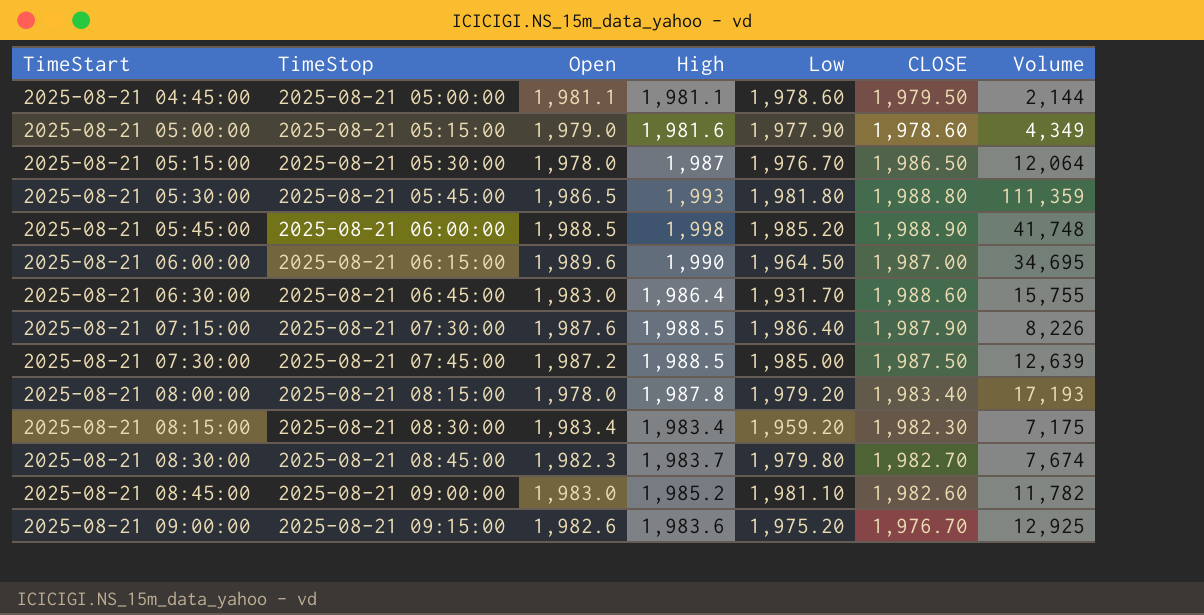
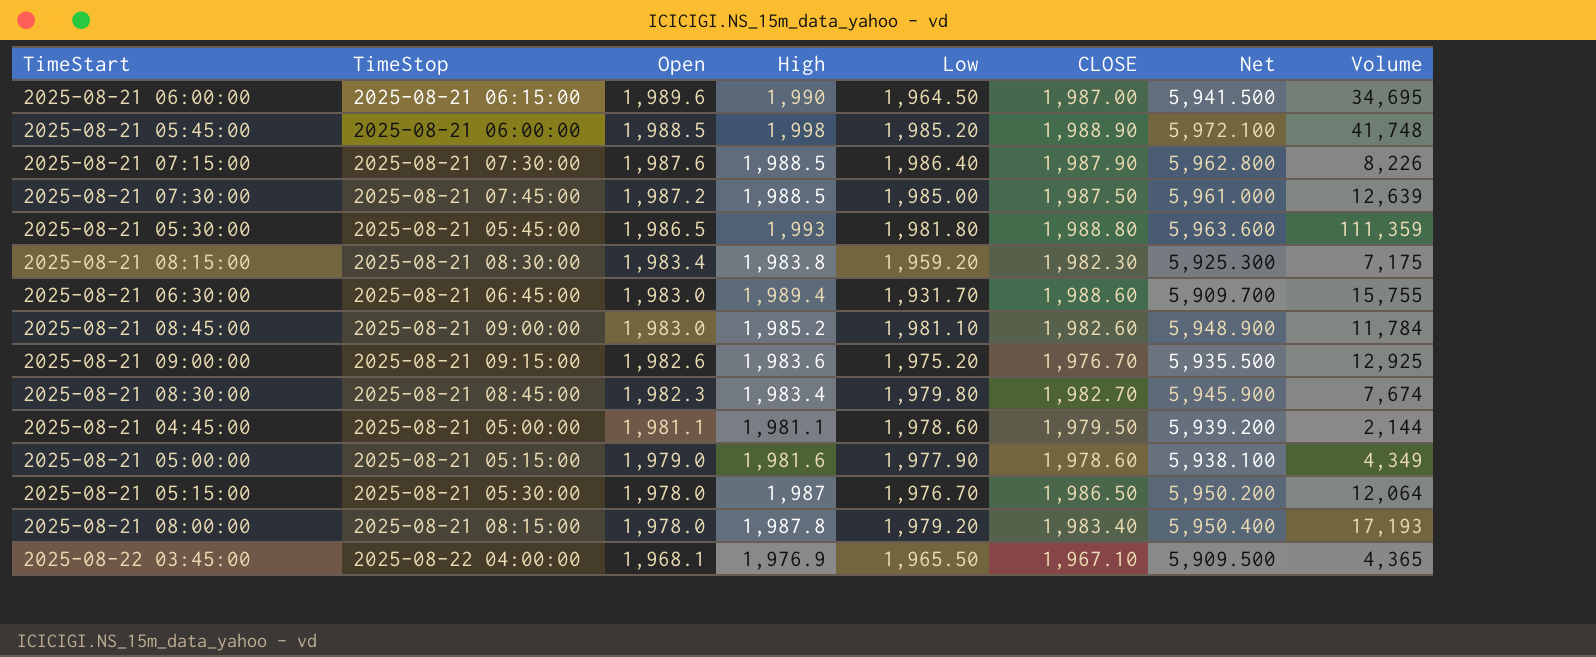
row order: TimeStart ascending -> Open descending
column Net | formula: none -> [High] + [Low] + [CLOSE]
2025-08-21 08:15:00 | High: 1,983.4 -> 1,983.8
2025-08-21 06:30:00 | High: 1,986.4 -> 1,989.4
2025-08-21 08:45:00 | Volume: 11,782 -> 11,784
2025-08-21 08:30:00 | High: 1,983.7 -> 1,983.4
row 2025-08-22 03:45:00: none -> 2025-08-22 04:00:00 | 1,968.1 | 1,976.9 | 1,965.50 | 1,967.10 | 5,909.500 | 4,365

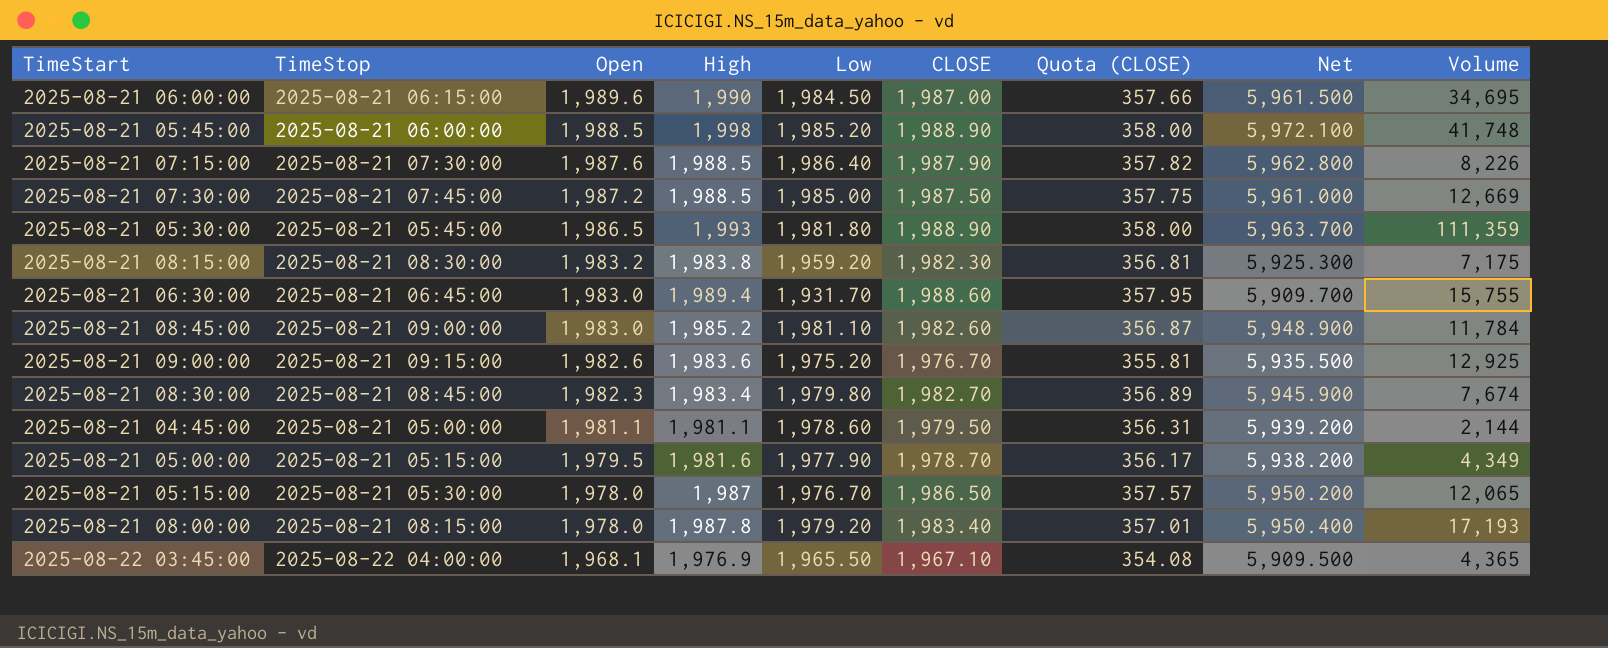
column Quota (CLOSE) | formula: none -> [CLOSE] * 0.18
2025-08-21 06:00:00 | Low: 1,964.50 -> 1,984.50
2025-08-21 06:00:00 | Net: 5,941.500 -> 5,961.500
2025-08-21 07:30:00 | Volume: 12,639 -> 12,669
2025-08-21 05:30:00 | CLOSE: 1,988.80 -> 1,988.90
2025-08-21 05:30:00 | Net: 5,963.600 -> 5,963.700
2025-08-21 08:15:00 | Open: 1,983.4 -> 1,983.2
2025-08-21 05:00:00 | Open: 1,979.0 -> 1,979.5
2025-08-21 05:00:00 | CLOSE: 1,978.60 -> 1,978.70
2025-08-21 05:00:00 | Net: 5,938.100 -> 5,938.200
2025-08-21 05:15:00 | Volume: 12,064 -> 12,065

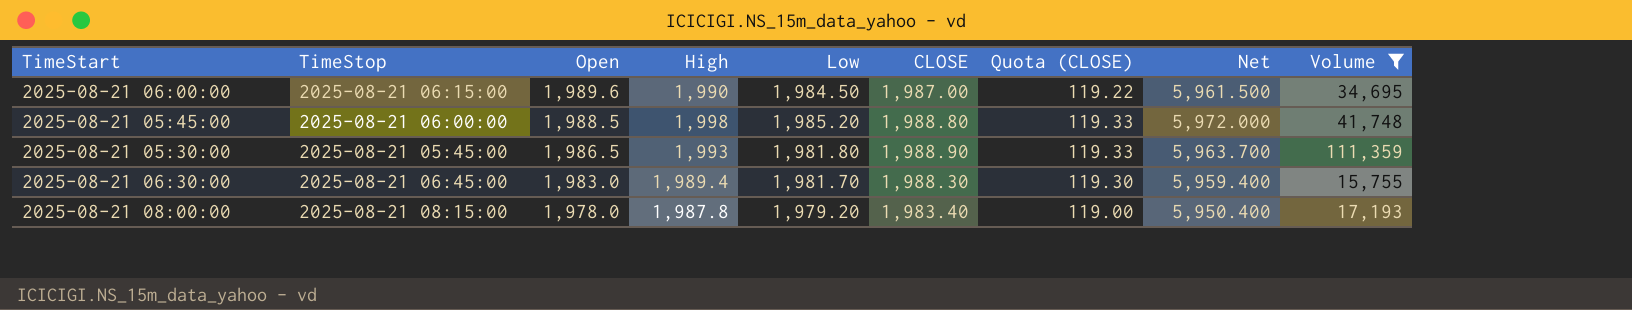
filter: none -> Volume >= 15,755
column Quota (CLOSE) | formula: [CLOSE] * 0.18 -> [CLOSE] * 0.06
2025-08-21 05:45:00 | CLOSE: 1,988.90 -> 1,988.80
2025-08-21 05:45:00 | Net: 5,972.100 -> 5,972.000
2025-08-21 06:30:00 | Low: 1,931.70 -> 1,981.70
2025-08-21 06:30:00 | CLOSE: 1,988.60 -> 1,988.30
2025-08-21 06:30:00 | Net: 5,909.700 -> 5,959.400

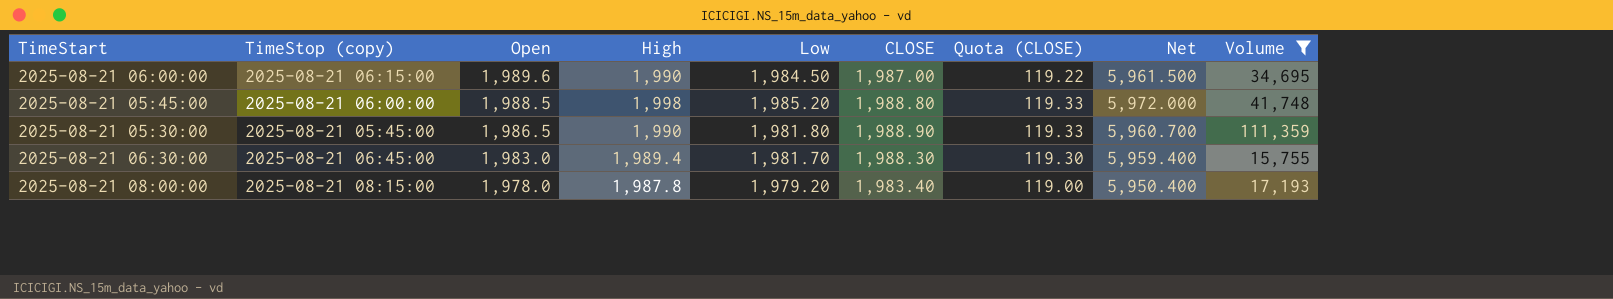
column name: TimeStop -> TimeStop (copy)
2025-08-21 05:30:00 | High: 1,993 -> 1,990
2025-08-21 05:30:00 | Net: 5,963.700 -> 5,960.700

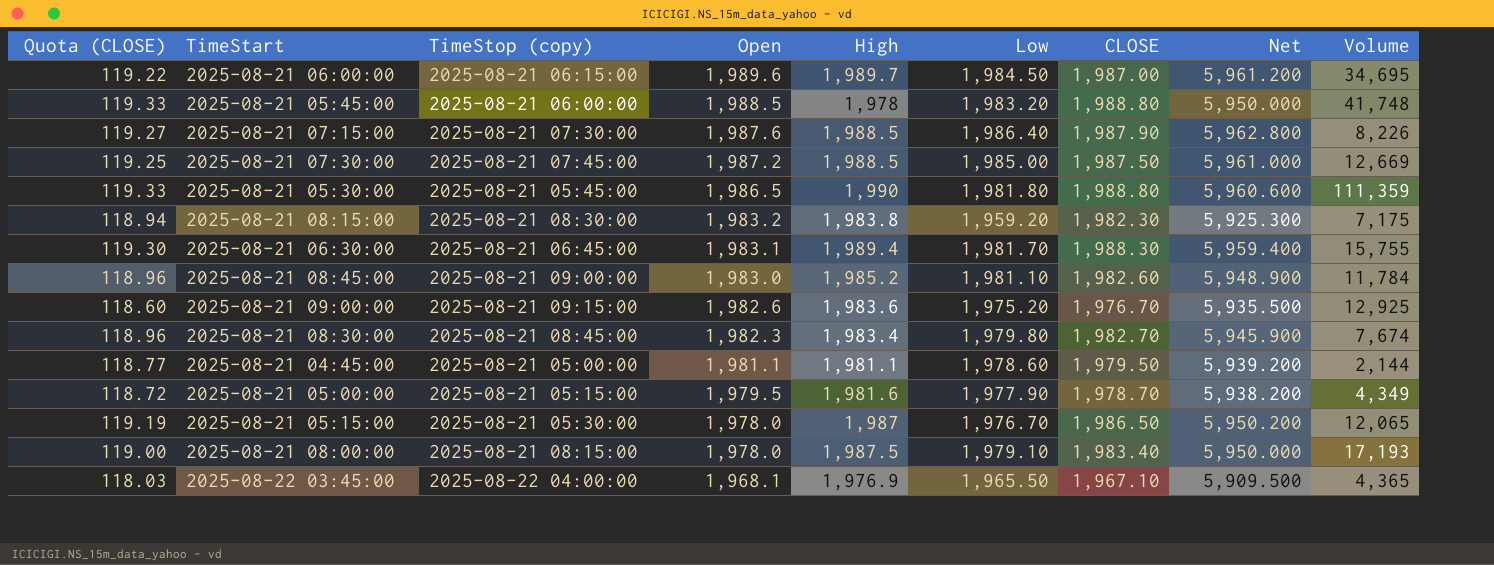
filter: Volume >= 15,755 -> none
column Quota (CLOSE) | position: 7 -> 1
2025-08-21 06:00:00 | High: 1,990 -> 1,989.7
2025-08-21 06:00:00 | Net: 5,961.500 -> 5,961.200
2025-08-21 05:45:00 | High: 1,998 -> 1,978
2025-08-21 05:45:00 | Low: 1,985.20 -> 1,983.20
2025-08-21 05:45:00 | Net: 5,972.000 -> 5,950.000
2025-08-21 05:30:00 | CLOSE: 1,988.90 -> 1,988.80
2025-08-21 05:30:00 | Net: 5,960.700 -> 5,960.600
2025-08-21 06:30:00 | Open: 1,983.0 -> 1,983.1
2025-08-21 08:00:00 | High: 1,987.8 -> 1,987.5
2025-08-21 08:00:00 | Low: 1,979.20 -> 1,979.10
2025-08-21 08:00:00 | Net: 5,950.400 -> 5,950.000

